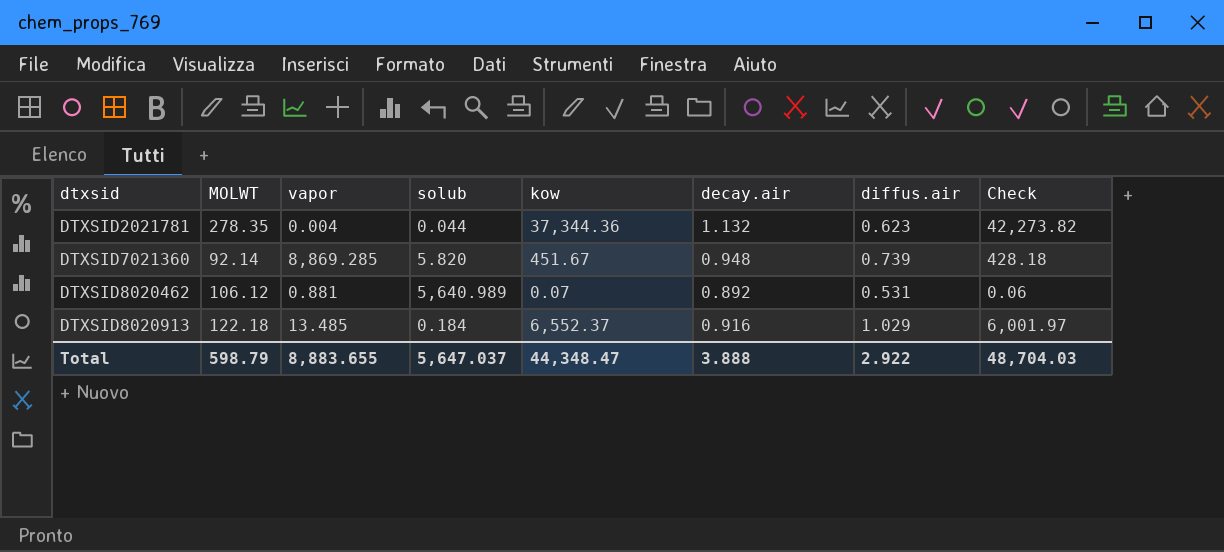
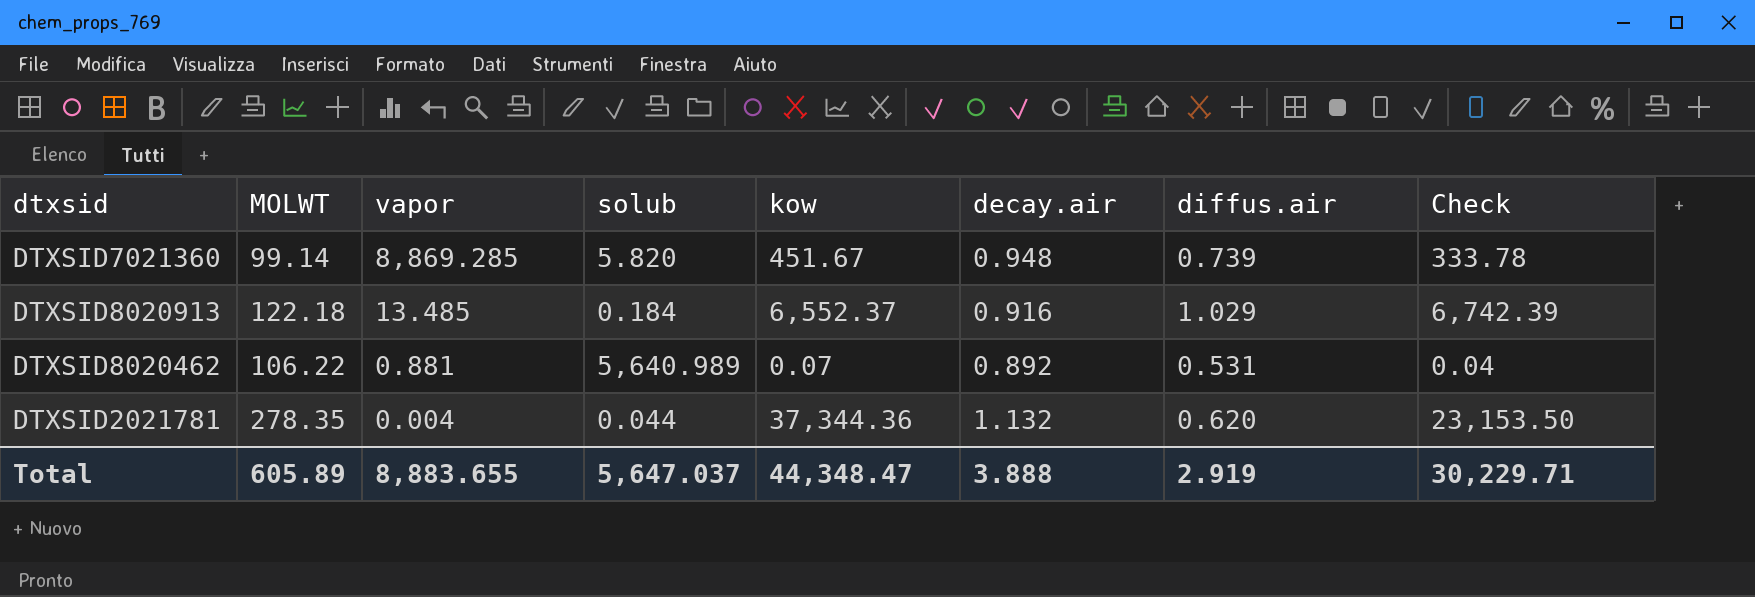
row order: dtxsid ascending -> vapor descending
column Check | formula: [kow] * [decay.air] -> [kow] * [diffus.air]
DTXSID7021360 | MOLWT: 92.14 -> 99.14
DTXSID8020462 | MOLWT: 106.12 -> 106.22
DTXSID2021781 | diffus.air: 0.623 -> 0.620
Total | MOLWT: 598.79 -> 605.89
Total | diffus.air: 2.922 -> 2.919
Total | Check: 48,704.03 -> 30,229.71

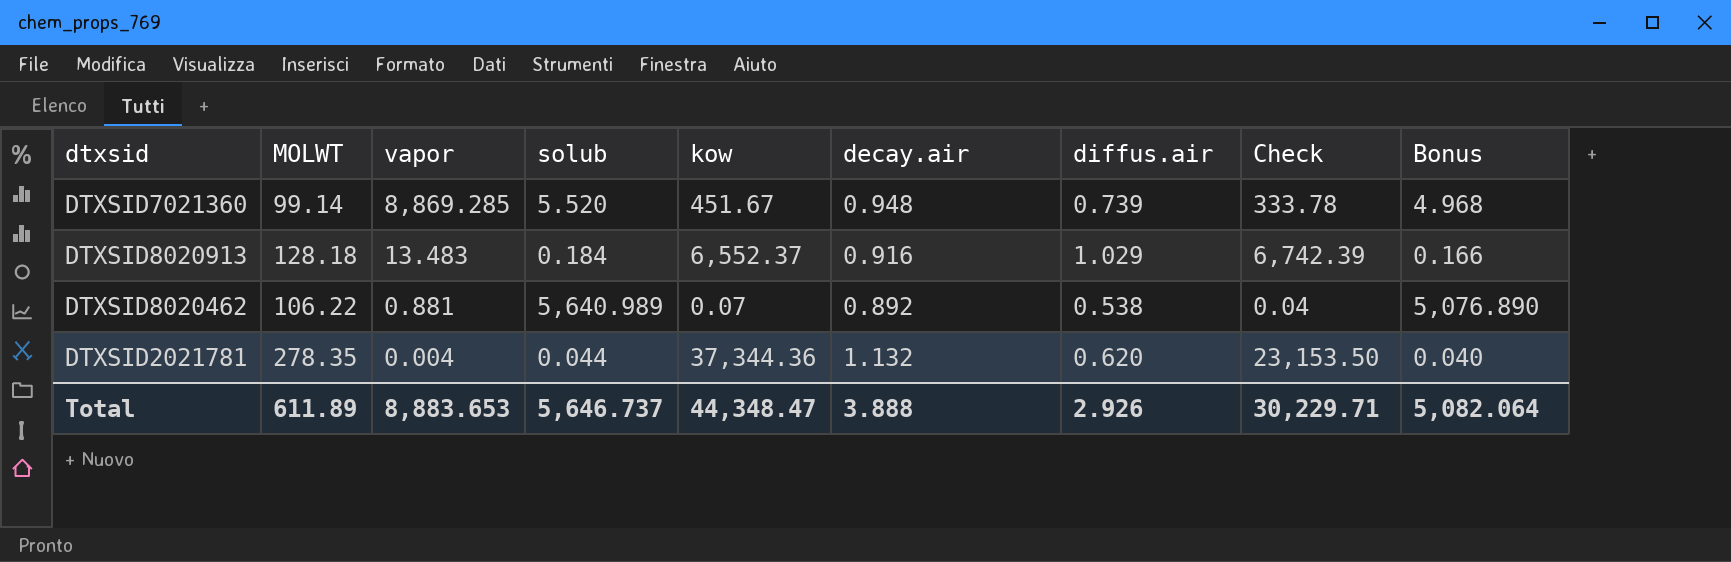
column Bonus | formula: none -> [solub] * 0.9
DTXSID7021360 | solub: 5.820 -> 5.520
DTXSID8020913 | MOLWT: 122.18 -> 128.18
DTXSID8020913 | vapor: 13.485 -> 13.483
DTXSID8020462 | diffus.air: 0.531 -> 0.538
Total | MOLWT: 605.89 -> 611.89
Total | vapor: 8,883.655 -> 8,883.653
Total | solub: 5,647.037 -> 5,646.737
Total | diffus.air: 2.919 -> 2.926

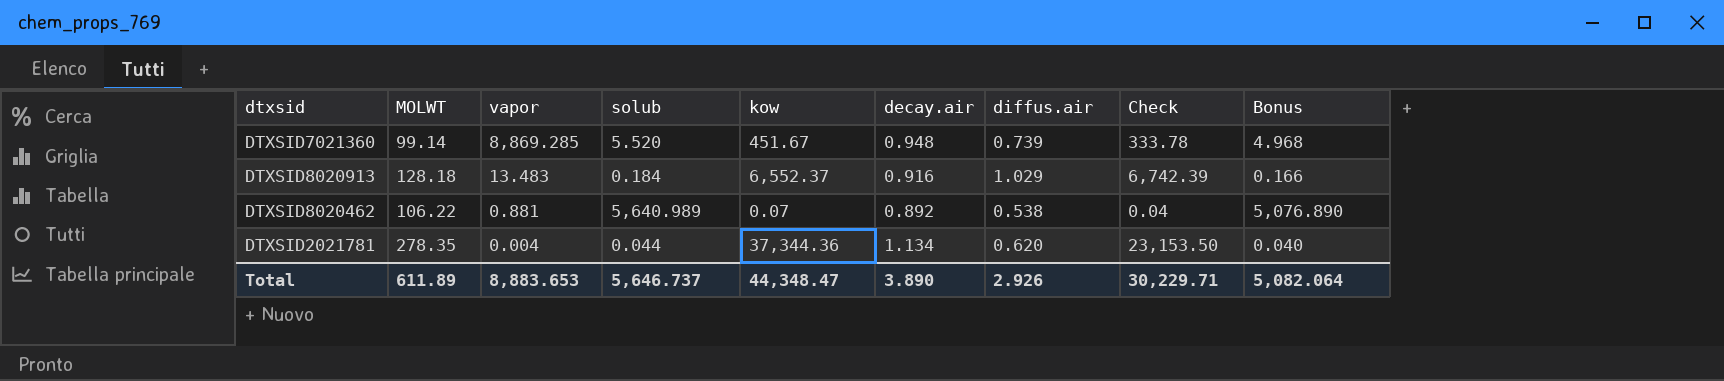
DTXSID2021781 | decay.air: 1.132 -> 1.134
Total | decay.air: 3.888 -> 3.890

